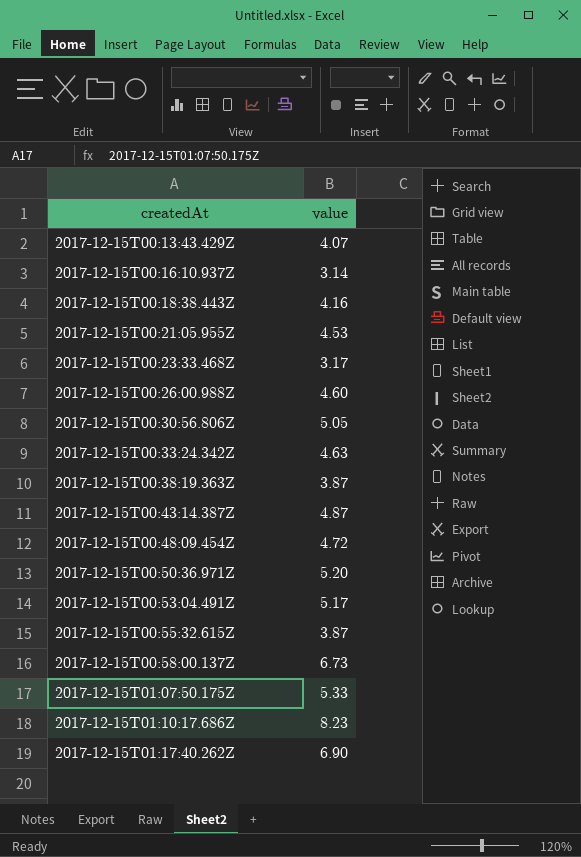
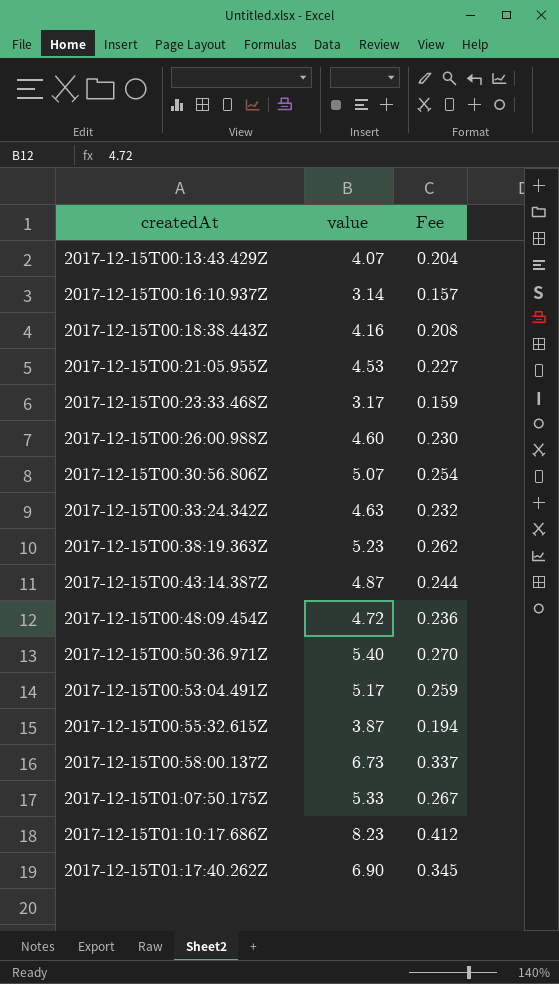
column Fee | formula: none -> [value] * 0.05
2017-12-15T00:30:56.806Z | value: 5.05 -> 5.07
2017-12-15T00:38:19.363Z | value: 3.87 -> 5.23
2017-12-15T00:50:36.971Z | value: 5.20 -> 5.40

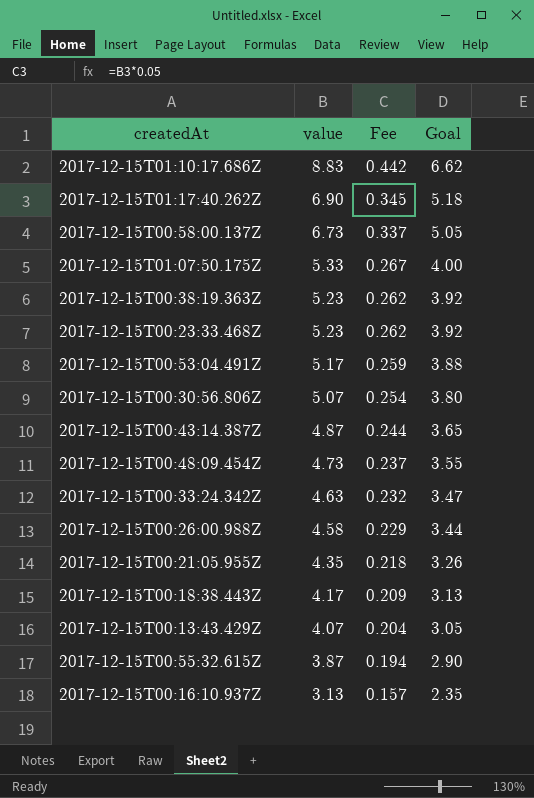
row order: createdAt ascending -> value descending
column Goal | formula: none -> [value] * 0.75
row 2017-12-15T00:50:36.971Z: 5.40 | 0.270 -> none
2017-12-15T01:10:17.686Z | value: 8.23 -> 8.83
2017-12-15T01:10:17.686Z | Fee: 0.412 -> 0.442
2017-12-15T00:23:33.468Z | value: 3.17 -> 5.23
2017-12-15T00:23:33.468Z | Fee: 0.159 -> 0.262
2017-12-15T00:48:09.454Z | value: 4.72 -> 4.73
2017-12-15T00:48:09.454Z | Fee: 0.236 -> 0.237
2017-12-15T00:26:00.988Z | value: 4.60 -> 4.58
2017-12-15T00:26:00.988Z | Fee: 0.230 -> 0.229
2017-12-15T00:21:05.955Z | value: 4.53 -> 4.35
2017-12-15T00:21:05.955Z | Fee: 0.227 -> 0.218
2017-12-15T00:18:38.443Z | value: 4.16 -> 4.17
2017-12-15T00:18:38.443Z | Fee: 0.208 -> 0.209
2017-12-15T00:16:10.937Z | value: 3.14 -> 3.13

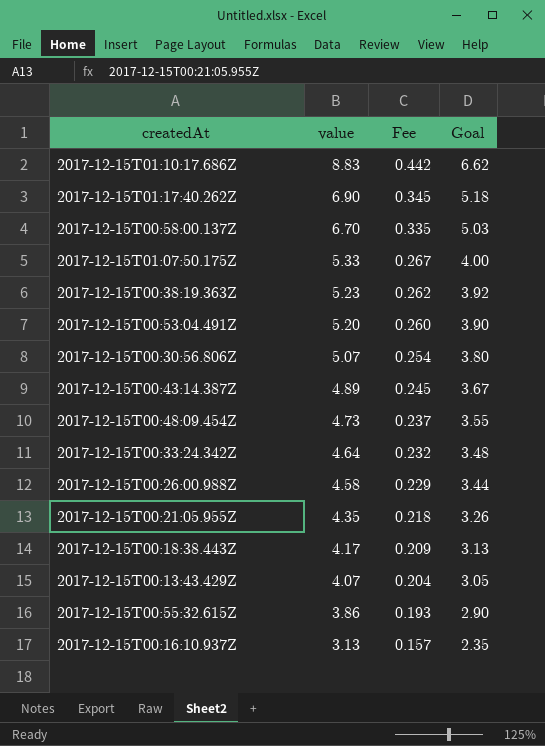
row 2017-12-15T00:23:33.468Z: 5.23 | 0.262 | 3.92 -> none
2017-12-15T00:58:00.137Z | value: 6.73 -> 6.70
2017-12-15T00:58:00.137Z | Fee: 0.337 -> 0.335
2017-12-15T00:58:00.137Z | Goal: 5.05 -> 5.03
2017-12-15T00:53:04.491Z | value: 5.17 -> 5.20
2017-12-15T00:53:04.491Z | Fee: 0.259 -> 0.260
2017-12-15T00:53:04.491Z | Goal: 3.88 -> 3.90
2017-12-15T00:43:14.387Z | value: 4.87 -> 4.89
2017-12-15T00:43:14.387Z | Fee: 0.244 -> 0.245
2017-12-15T00:43:14.387Z | Goal: 3.65 -> 3.67
2017-12-15T00:33:24.342Z | value: 4.63 -> 4.64
2017-12-15T00:33:24.342Z | Goal: 3.47 -> 3.48
2017-12-15T00:55:32.615Z | value: 3.87 -> 3.86
2017-12-15T00:55:32.615Z | Fee: 0.194 -> 0.193

